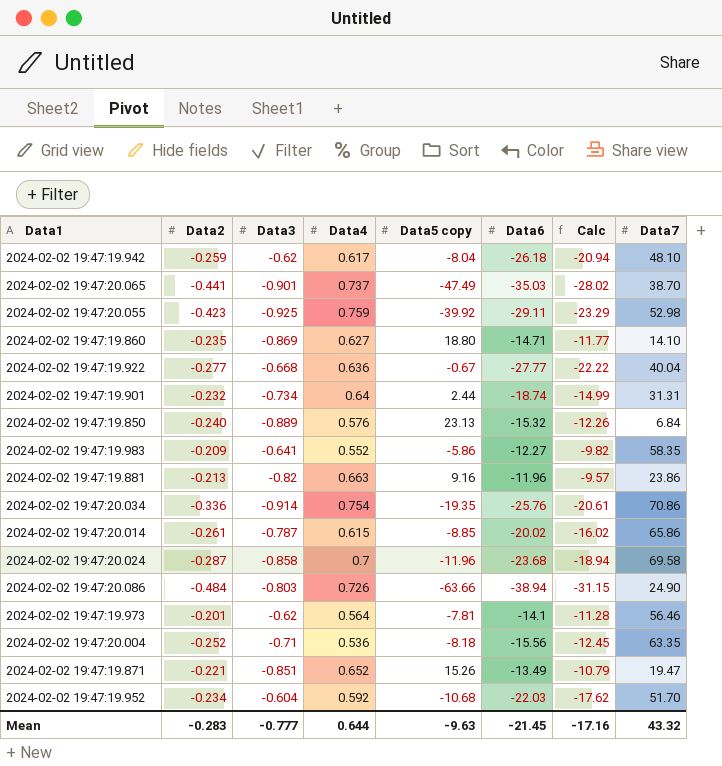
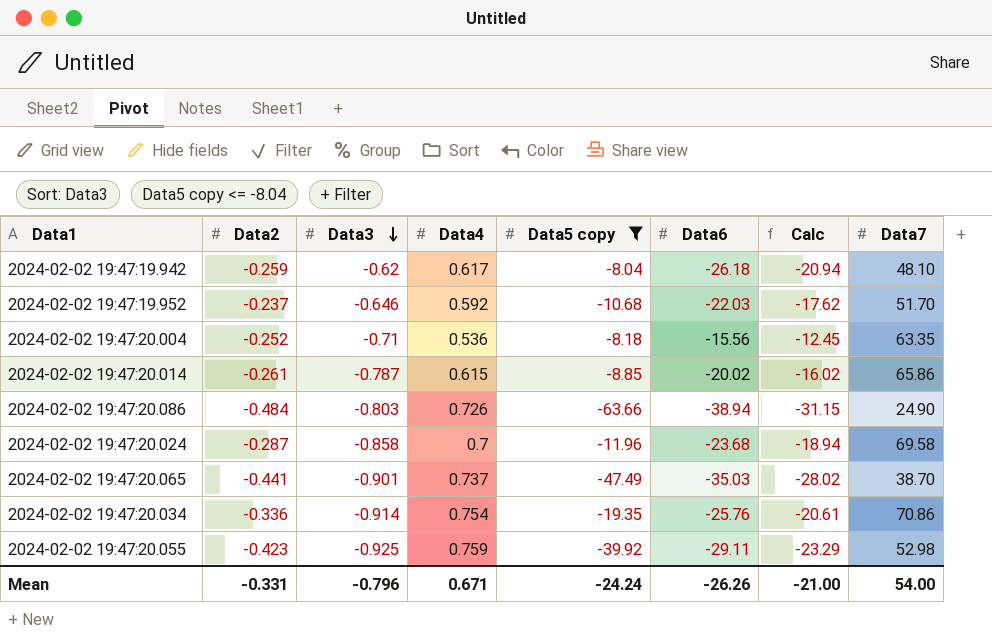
filter: none -> Data5 copy <= -8.04
row order: none -> Data3 descending
2024-02-02 19:47:19.952 | Data2: -0.234 -> -0.237
2024-02-02 19:47:19.952 | Data3: -0.604 -> -0.646
Mean | Data2: -0.283 -> -0.331
Mean | Data3: -0.777 -> -0.796
Mean | Data4: 0.644 -> 0.671
Mean | Data5 copy: -9.63 -> -24.24
Mean | Data6: -21.45 -> -26.26
Mean | Calc: -17.16 -> -21.00
Mean | Data7: 43.32 -> 54.00

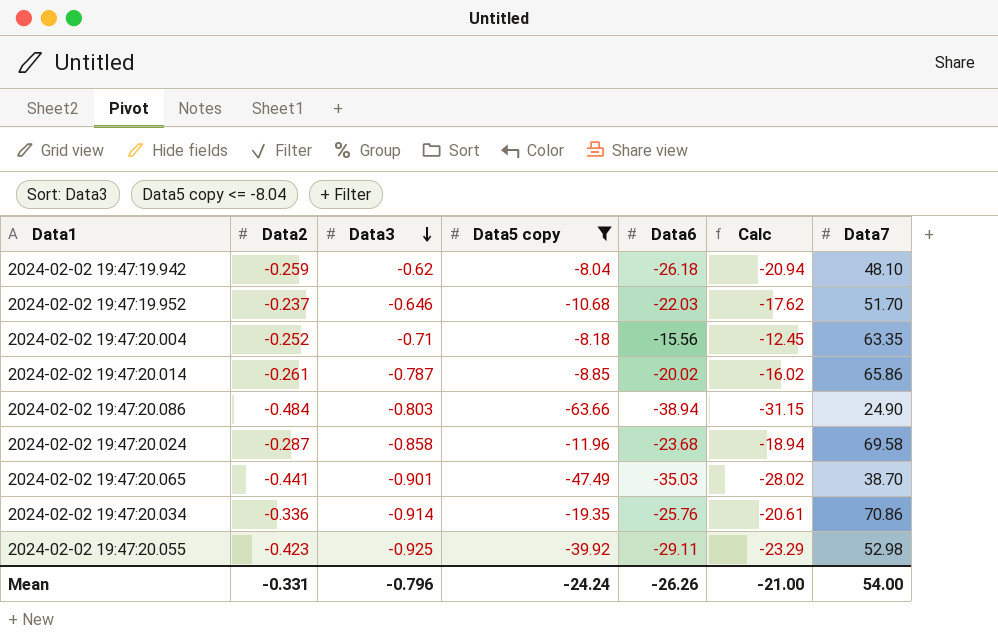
column Data4 | position: 4 -> none

